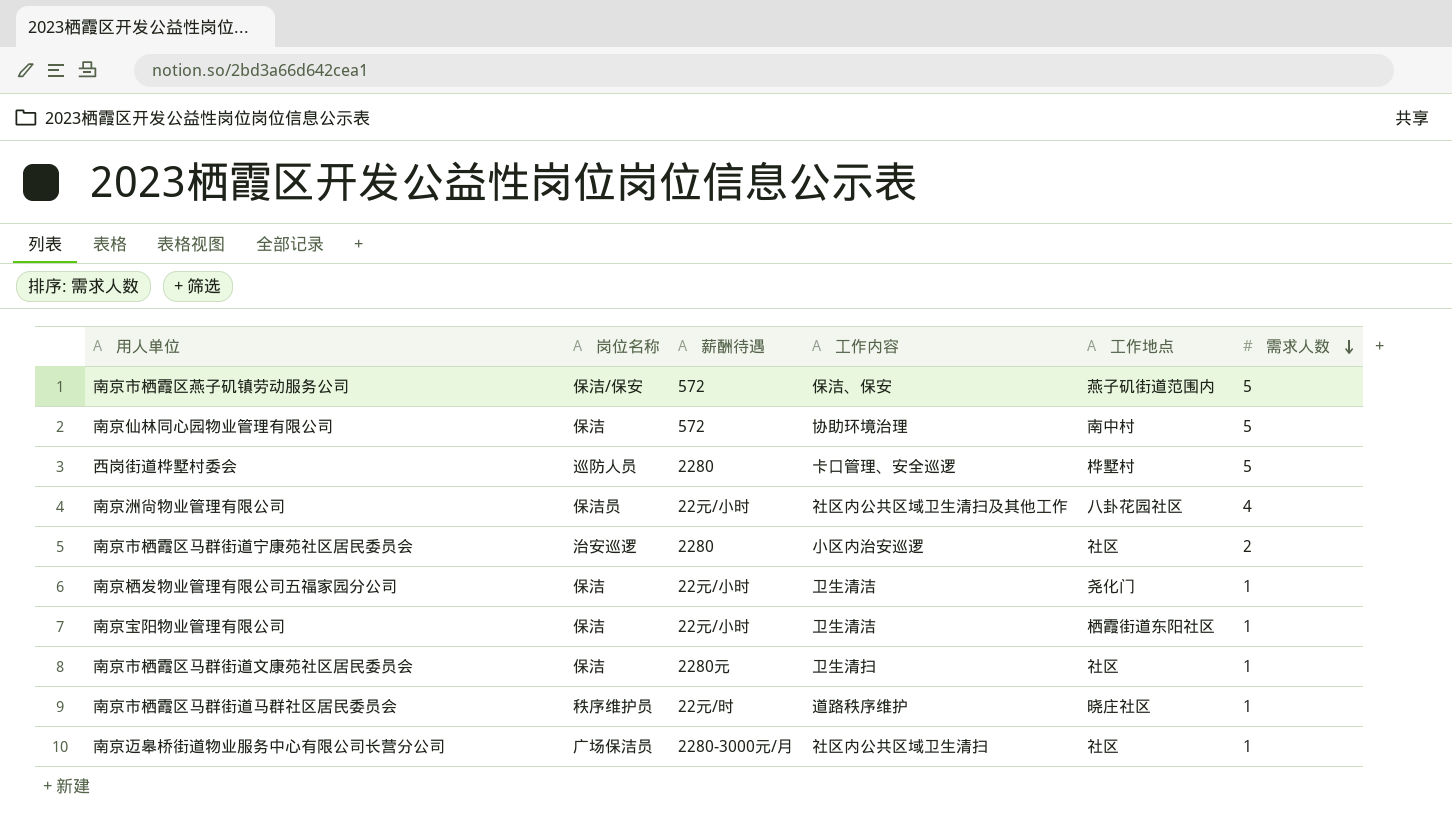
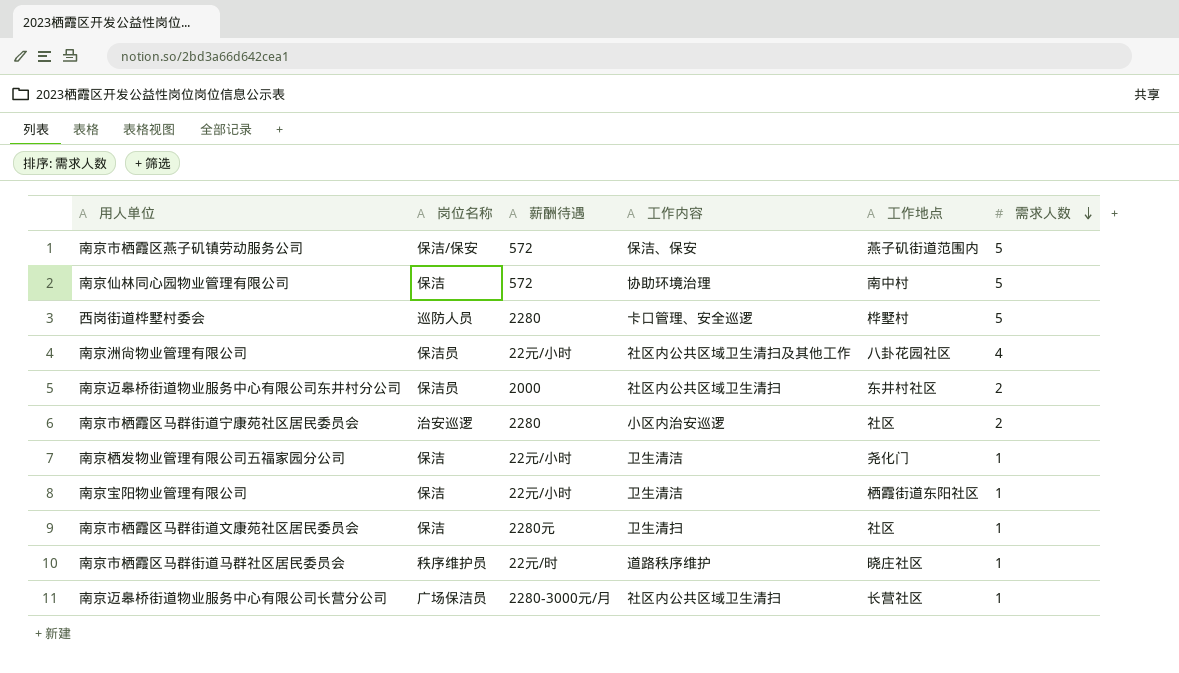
row 南京迈皋桥街道物业服务中心有限公司东井村分公司: none -> 保洁员 | 2000 | 社区内公共区域卫生清扫 | 东井村社区 | 2
南京迈皋桥街道物业服务中心有限公司长营分公司 | 工作地点: 社区 -> 长营社区

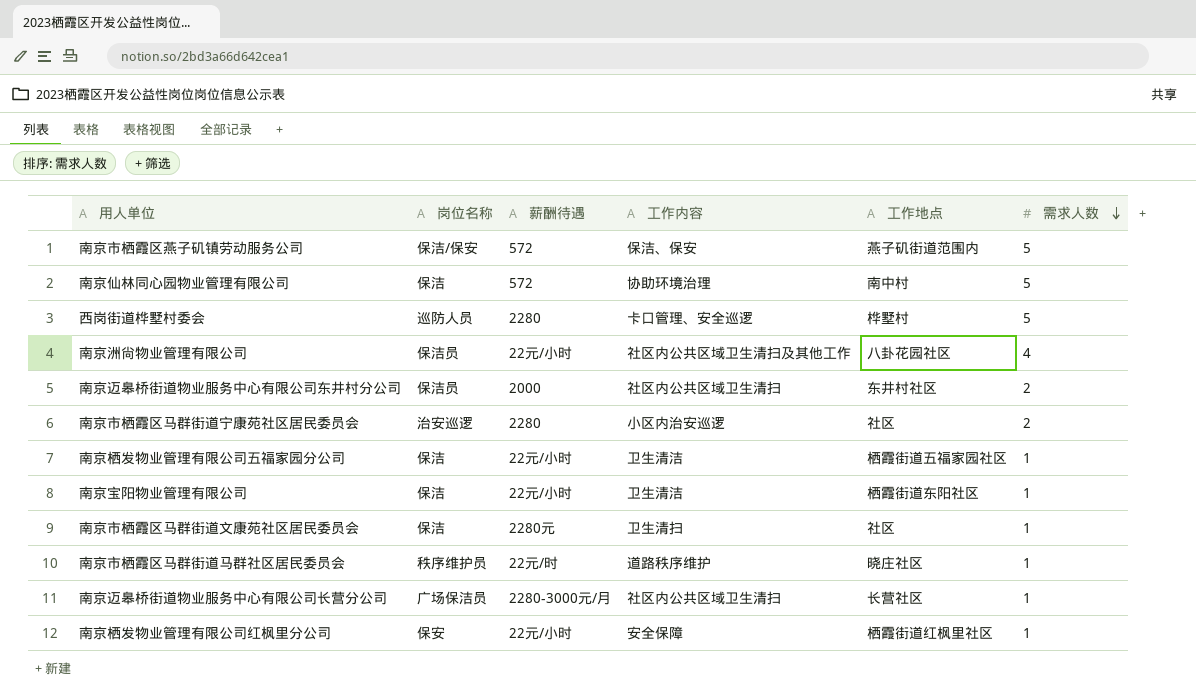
南京栖发物业管理有限公司五福家园分公司 | 工作地点: 尧化门 -> 栖霞街道五福家园社区
row 南京栖发物业管理有限公司红枫里分公司: none -> 保安 | 22元/小时 | 安全保障 | 栖霞街道红枫里社区 | 1

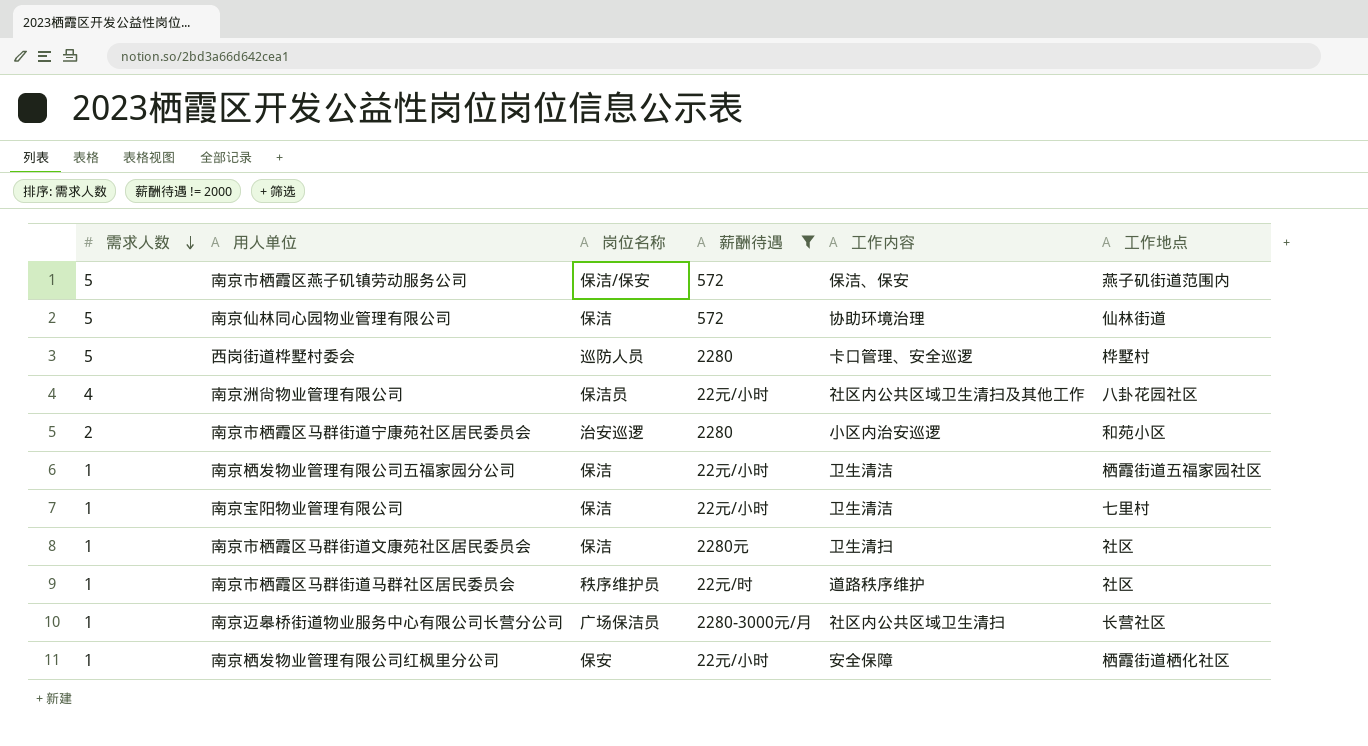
filter: none -> 薪酬待遇 != 2000
column 需求人数 | position: 6 -> 1
南京仙林同心园物业管理有限公司 | 工作地点: 南中村 -> 仙林街道
南京市栖霞区马群街道宁康苑社区居民委员会 | 工作地点: 社区 -> 和苑小区
南京宝阳物业管理有限公司 | 工作地点: 栖霞街道东阳社区 -> 七里村
南京市栖霞区马群街道马群社区居民委员会 | 工作地点: 晓庄社区 -> 社区
南京栖发物业管理有限公司红枫里分公司 | 工作地点: 栖霞街道红枫里社区 -> 栖霞街道栖化社区

